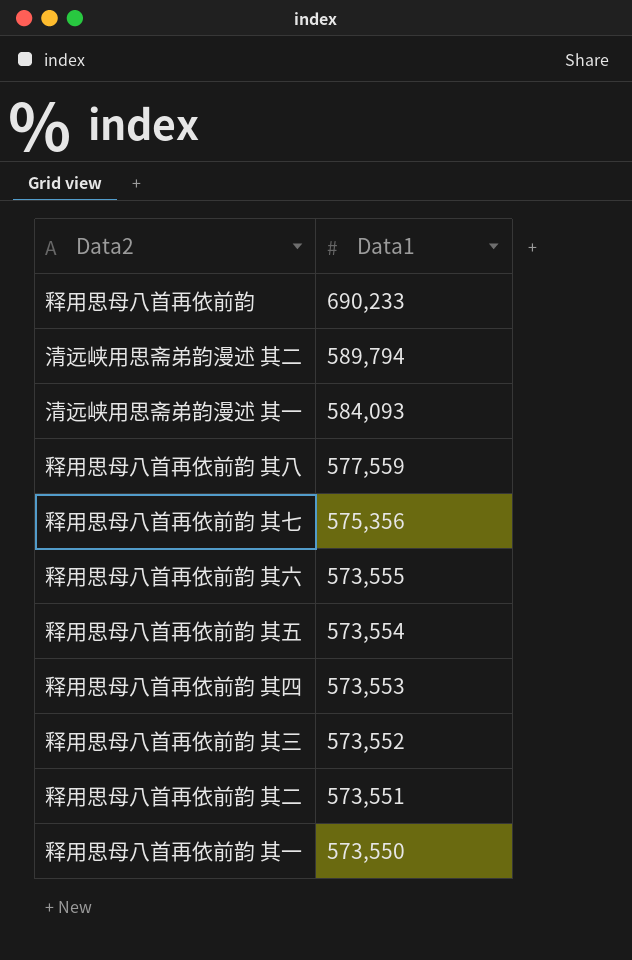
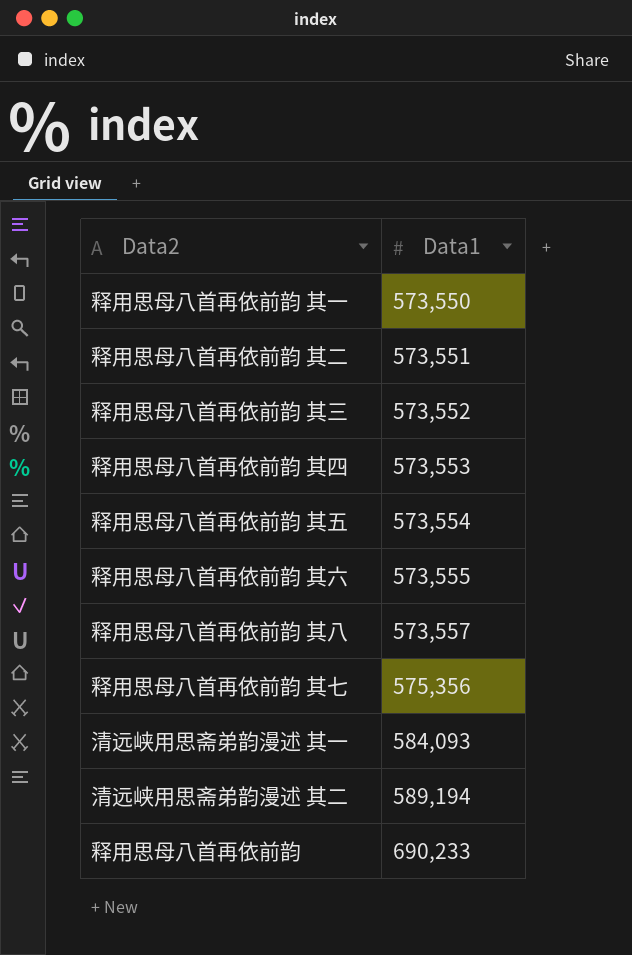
row order: Data1 descending -> Data1 ascending
释用思母八首再依前韵 其八 | Data1: 577,559 -> 573,557
清远峡用思斋弟韵漫述 其二 | Data1: 589,794 -> 589,194

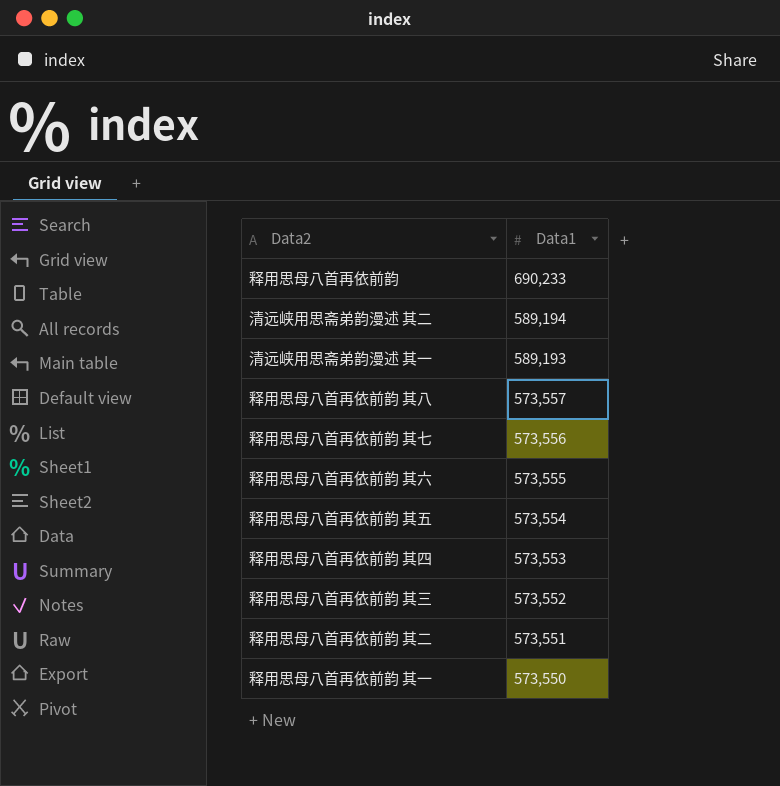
row order: Data1 ascending -> Data1 descending
清远峡用思斋弟韵漫述 其一 | Data1: 584,093 -> 589,193
释用思母八首再依前韵 其七 | Data1: 575,356 -> 573,556

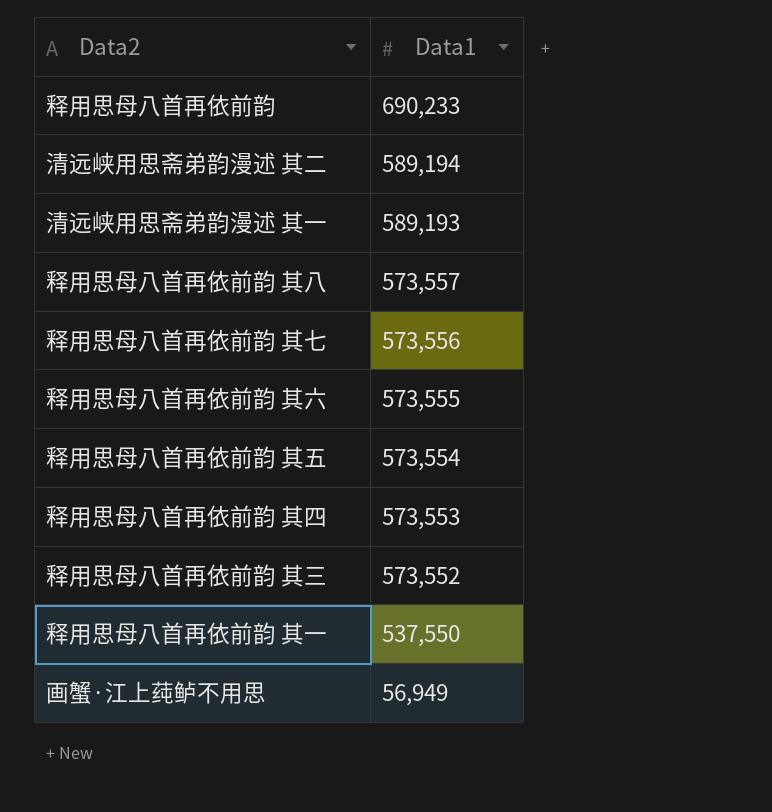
row 释用思母八首再依前韵 其二: 573,551 -> none
释用思母八首再依前韵 其一 | Data1: 573,550 -> 537,550
row 画蟹·江上莼鲈不用思: none -> 56,949

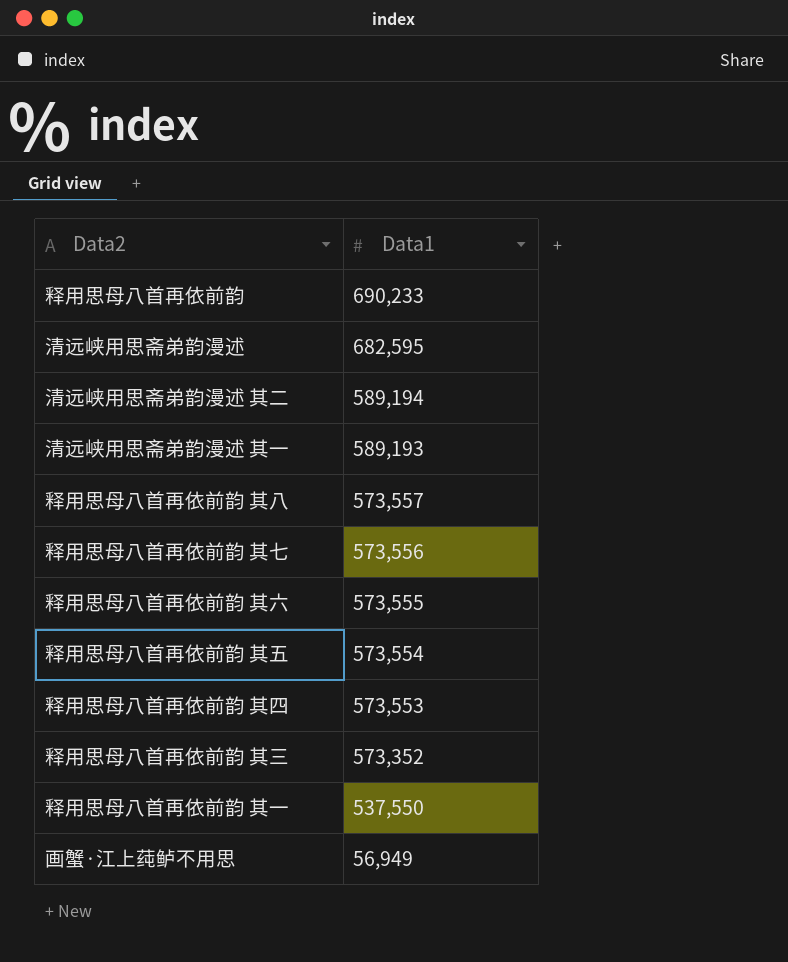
row 清远峡用思斋弟韵漫述: none -> 682,595
释用思母八首再依前韵 其三 | Data1: 573,552 -> 573,352

